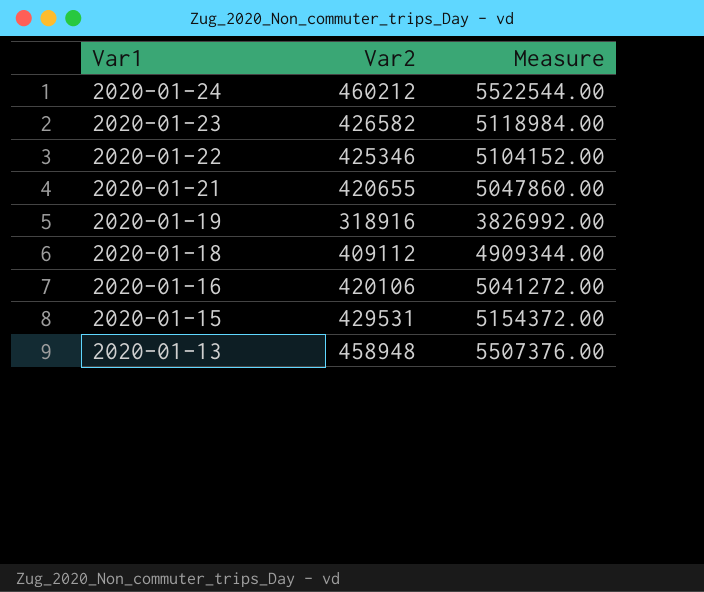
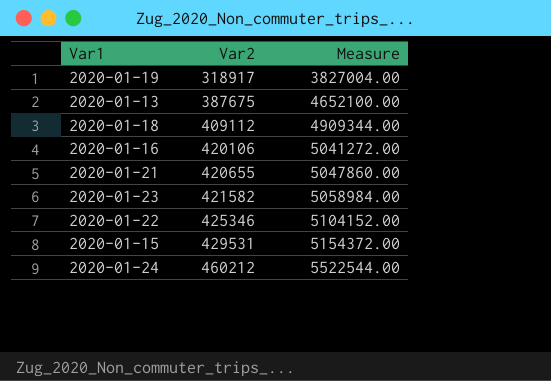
row order: Var1 descending -> Var2 ascending
2020-01-19 | Var2: 318916 -> 318917
2020-01-19 | Measure: 3826992.00 -> 3827004.00
2020-01-13 | Var2: 458948 -> 387675
2020-01-13 | Measure: 5507376.00 -> 4652100.00
2020-01-23 | Var2: 426582 -> 421582
2020-01-23 | Measure: 5118984.00 -> 5058984.00

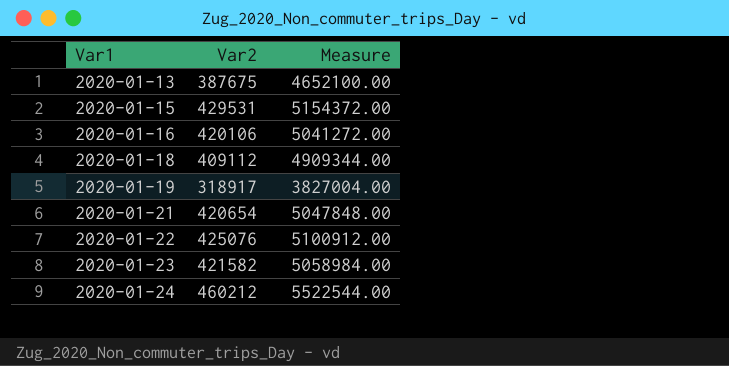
row order: Var2 ascending -> Var1 ascending
2020-01-21 | Var2: 420655 -> 420654
2020-01-21 | Measure: 5047860.00 -> 5047848.00
2020-01-22 | Var2: 425346 -> 425076
2020-01-22 | Measure: 5104152.00 -> 5100912.00

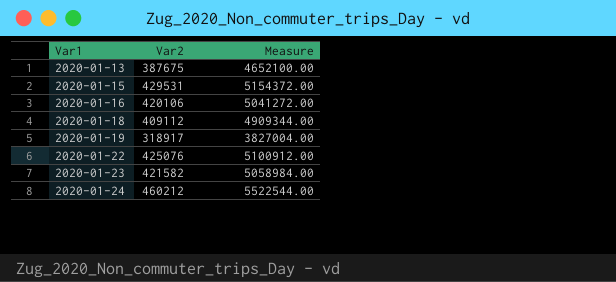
row 2020-01-21: 420654 | 5047848.00 -> none

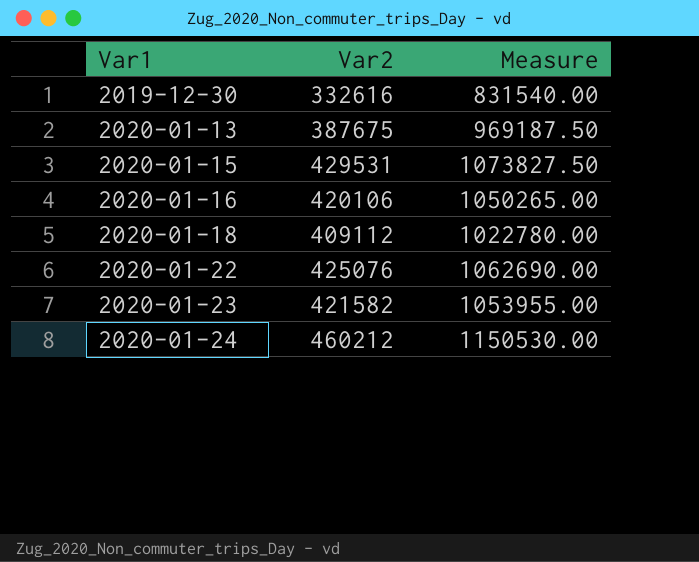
column Measure | formula: [Var2] * 12 -> [Var2] * 2.5
row 2020-01-19: 318917 | 3827004.00 -> none
row 2019-12-30: none -> 332616 | 831540.00

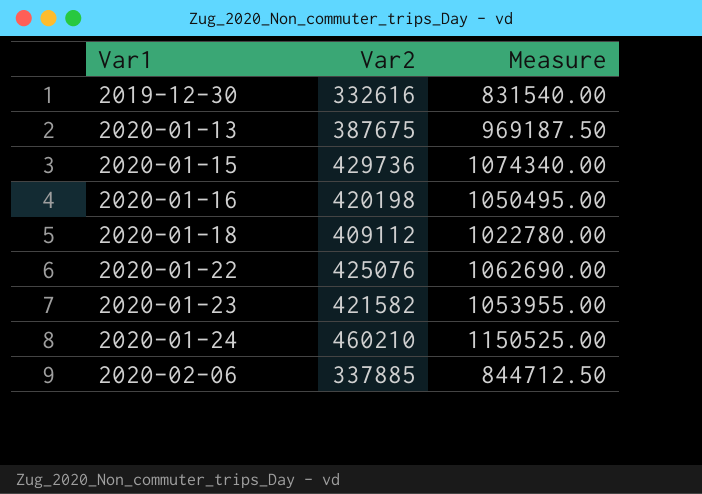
2020-01-15 | Var2: 429531 -> 429736
2020-01-15 | Measure: 1073827.50 -> 1074340.00
2020-01-16 | Var2: 420106 -> 420198
2020-01-16 | Measure: 1050265.00 -> 1050495.00
2020-01-24 | Var2: 460212 -> 460210
2020-01-24 | Measure: 1150530.00 -> 1150525.00
row 2020-02-06: none -> 337885 | 844712.50

